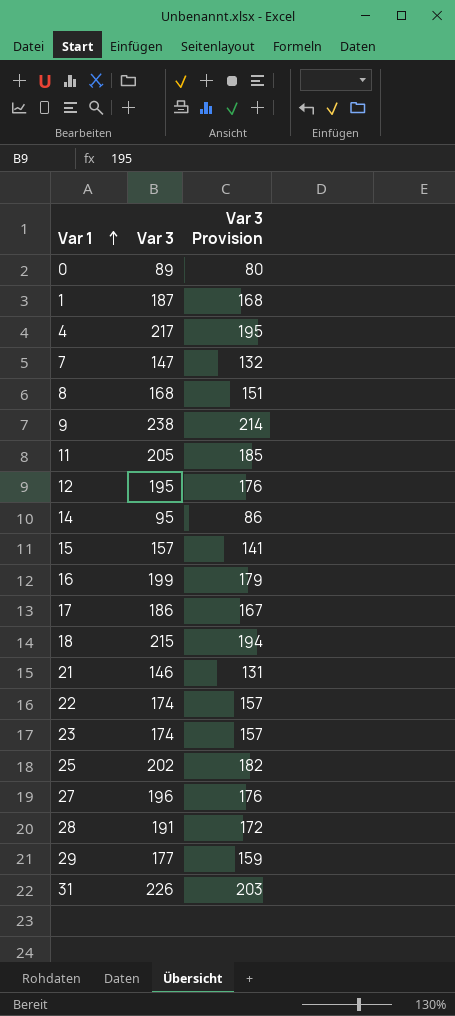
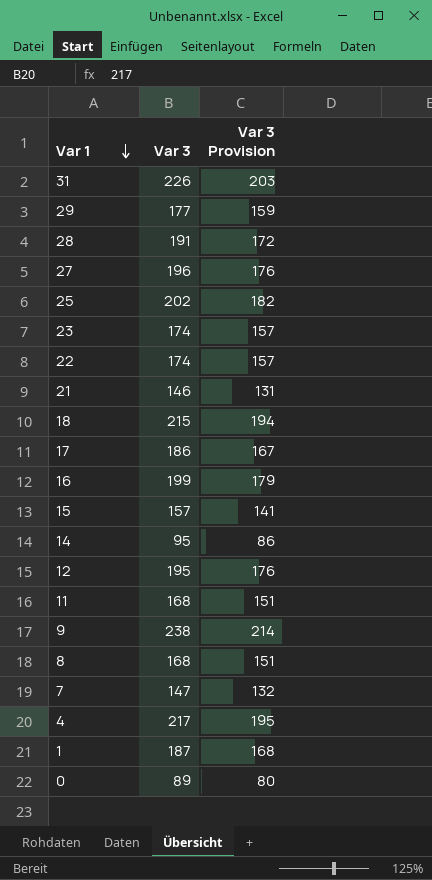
row order: Var 1 ascending -> Var 1 descending
11 | Var 3: 205 -> 168
11 | Var 3 Provision: 185 -> 151

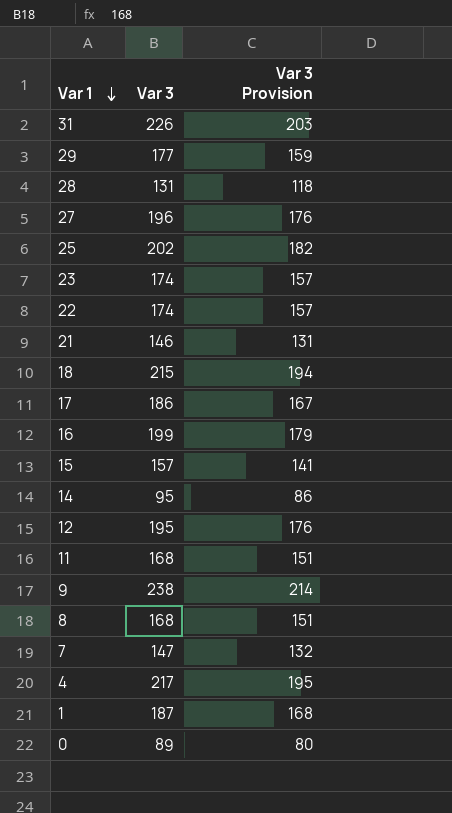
28 | Var 3: 191 -> 131
28 | Var 3 Provision: 172 -> 118

